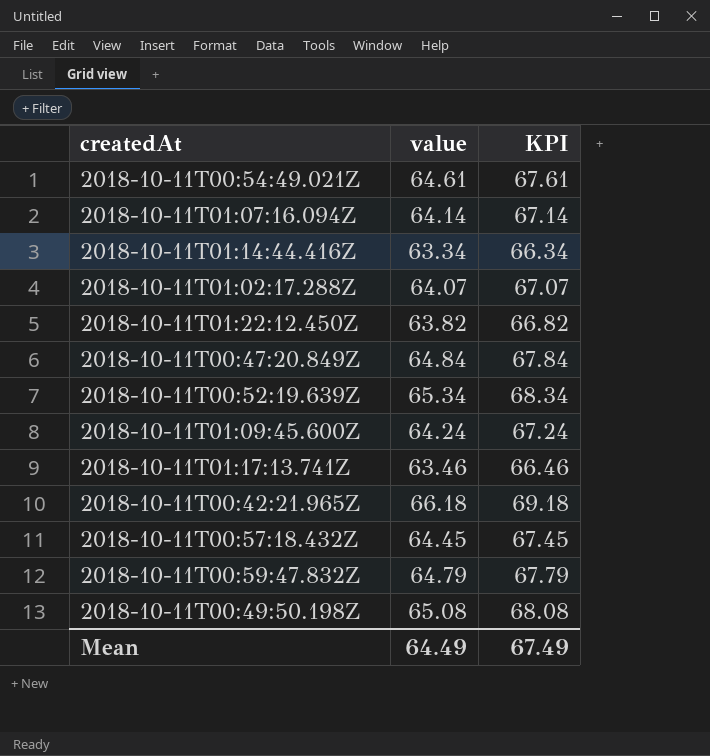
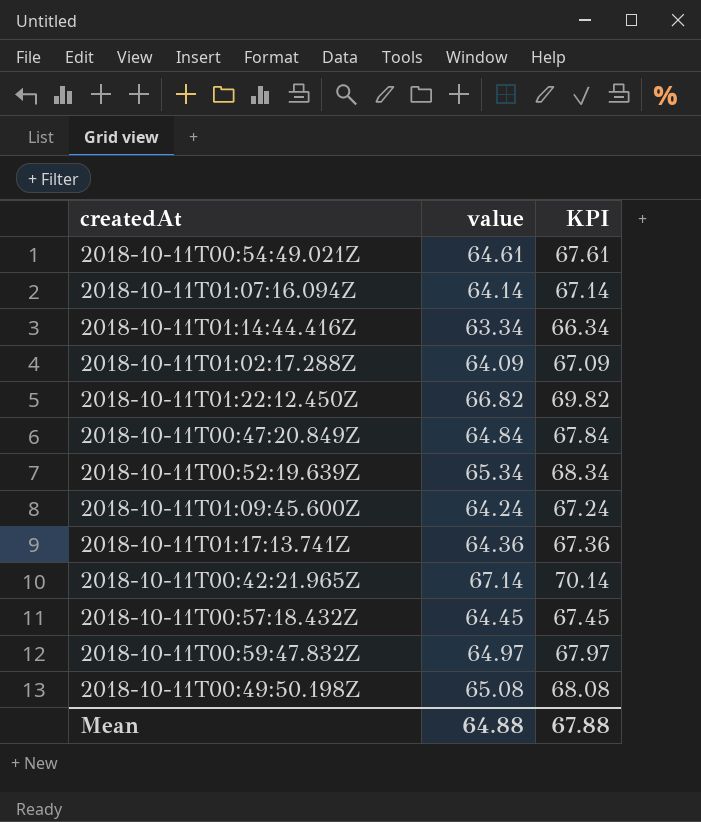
2018-10-11T01:02:17.288Z | value: 64.07 -> 64.09
2018-10-11T01:02:17.288Z | KPI: 67.07 -> 67.09
2018-10-11T01:22:12.450Z | value: 63.82 -> 66.82
2018-10-11T01:22:12.450Z | KPI: 66.82 -> 69.82
2018-10-11T01:17:13.741Z | value: 63.46 -> 64.36
2018-10-11T01:17:13.741Z | KPI: 66.46 -> 67.36
2018-10-11T00:42:21.965Z | value: 66.18 -> 67.14
2018-10-11T00:42:21.965Z | KPI: 69.18 -> 70.14
2018-10-11T00:59:47.832Z | value: 64.79 -> 64.97
2018-10-11T00:59:47.832Z | KPI: 67.79 -> 67.97
Mean | value: 64.49 -> 64.88
Mean | KPI: 67.49 -> 67.88

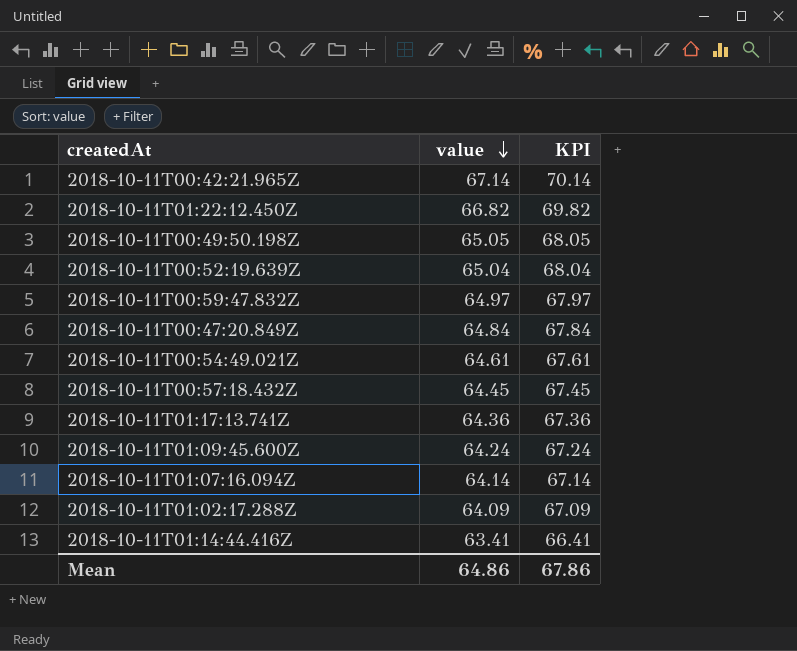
row order: none -> value descending
2018-10-11T00:49:50.198Z | value: 65.08 -> 65.05
2018-10-11T00:49:50.198Z | KPI: 68.08 -> 68.05
2018-10-11T00:52:19.639Z | value: 65.34 -> 65.04
2018-10-11T00:52:19.639Z | KPI: 68.34 -> 68.04
2018-10-11T01:14:44.416Z | value: 63.34 -> 63.41
2018-10-11T01:14:44.416Z | KPI: 66.34 -> 66.41
Mean | value: 64.88 -> 64.86
Mean | KPI: 67.88 -> 67.86

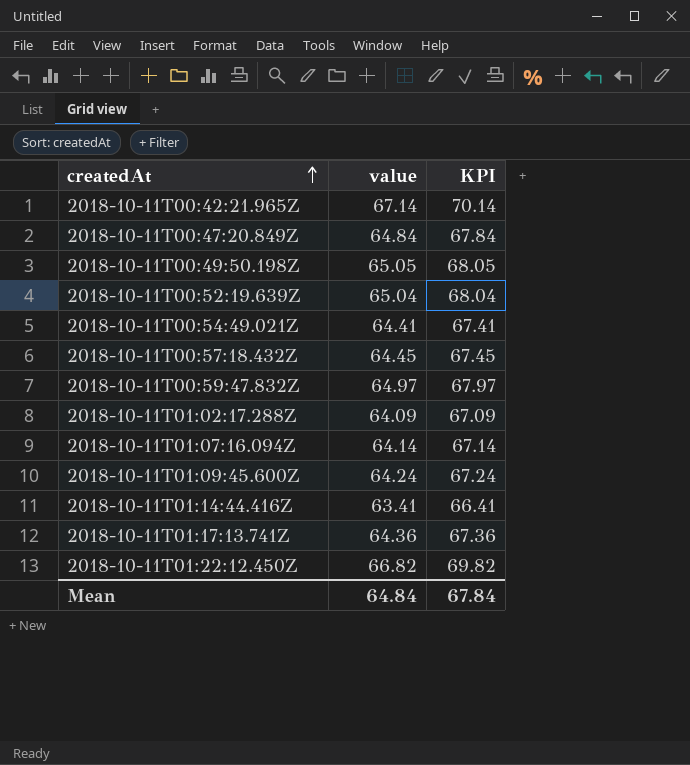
row order: value descending -> createdAt ascending
2018-10-11T00:54:49.021Z | value: 64.61 -> 64.41
2018-10-11T00:54:49.021Z | KPI: 67.61 -> 67.41
Mean | value: 64.86 -> 64.84
Mean | KPI: 67.86 -> 67.84

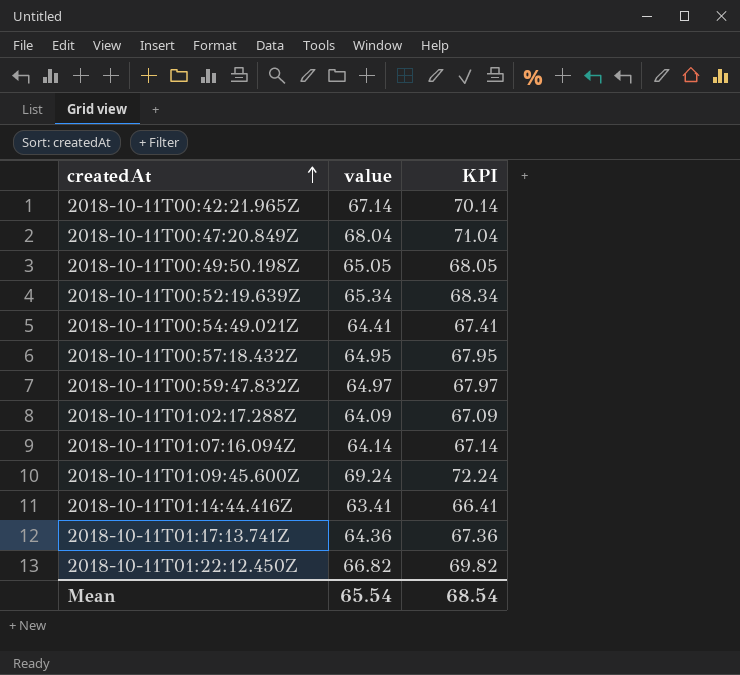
2018-10-11T00:47:20.849Z | value: 64.84 -> 68.04
2018-10-11T00:47:20.849Z | KPI: 67.84 -> 71.04
2018-10-11T00:52:19.639Z | value: 65.04 -> 65.34
2018-10-11T00:52:19.639Z | KPI: 68.04 -> 68.34
2018-10-11T00:57:18.432Z | value: 64.45 -> 64.95
2018-10-11T00:57:18.432Z | KPI: 67.45 -> 67.95
2018-10-11T01:09:45.600Z | value: 64.24 -> 69.24
2018-10-11T01:09:45.600Z | KPI: 67.24 -> 72.24
Mean | value: 64.84 -> 65.54
Mean | KPI: 67.84 -> 68.54

